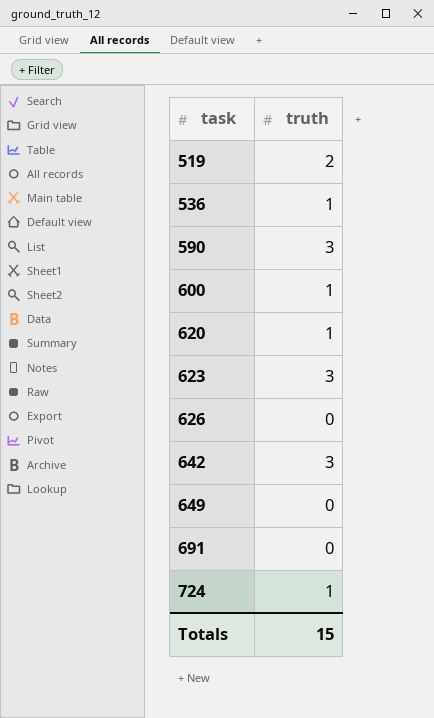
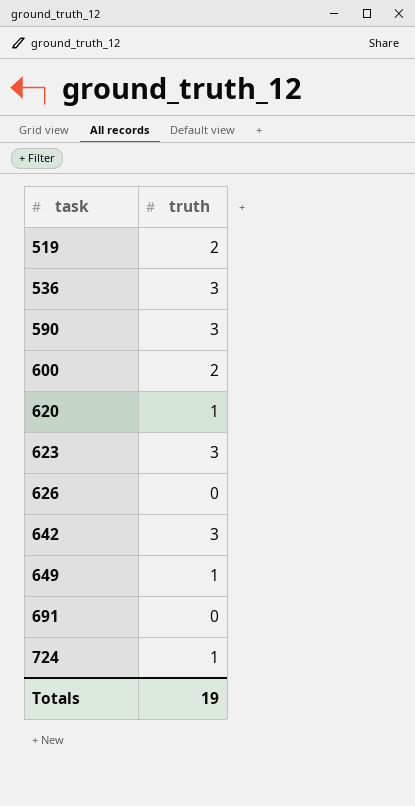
536 | truth: 1 -> 3
600 | truth: 1 -> 2
649 | truth: 0 -> 1
Totals | truth: 15 -> 19

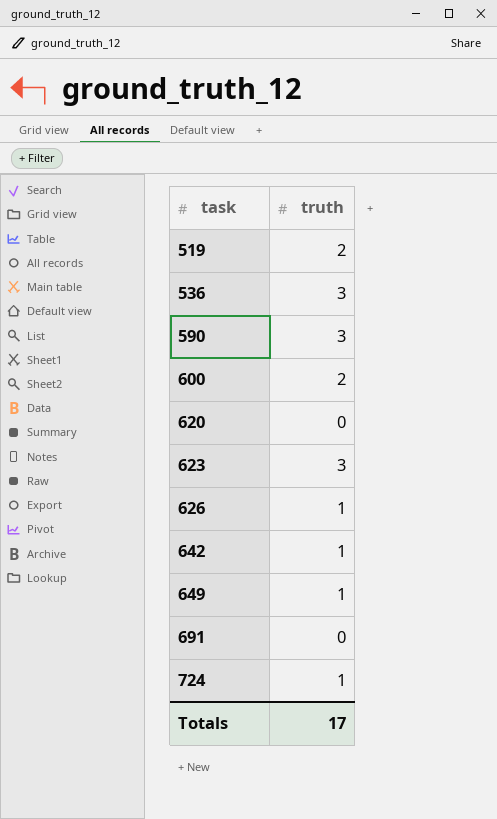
620 | truth: 1 -> 0
626 | truth: 0 -> 1
642 | truth: 3 -> 1
Totals | truth: 19 -> 17

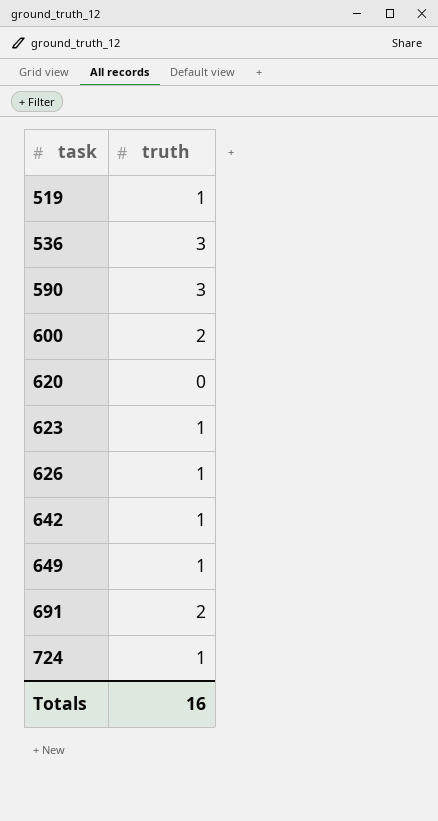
519 | truth: 2 -> 1
623 | truth: 3 -> 1
691 | truth: 0 -> 2
Totals | truth: 17 -> 16

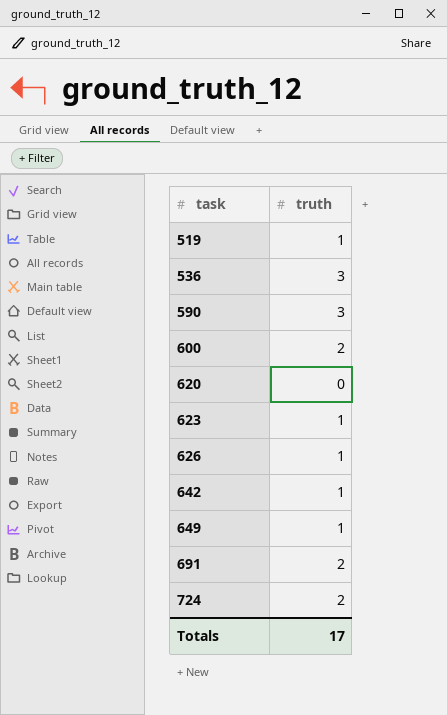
724 | truth: 1 -> 2
Totals | truth: 16 -> 17

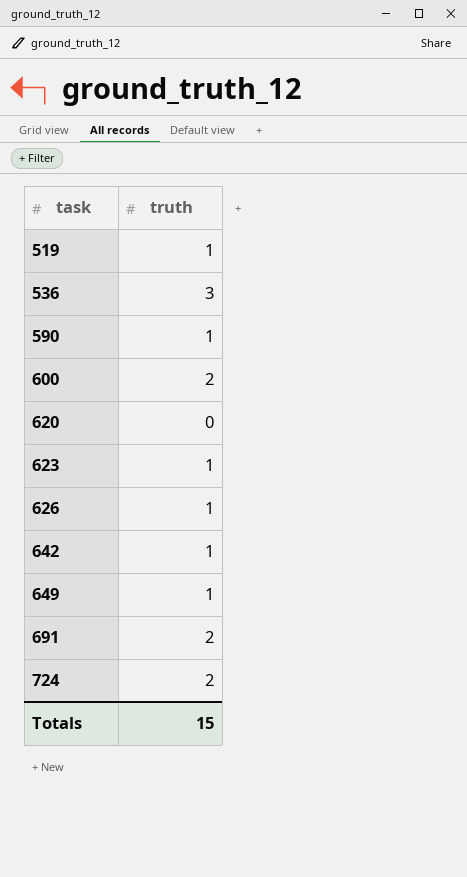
590 | truth: 3 -> 1
Totals | truth: 17 -> 15

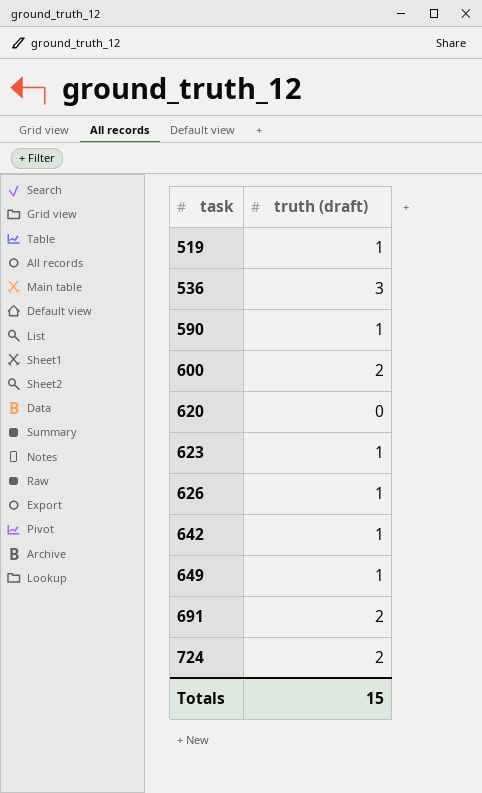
column name: truth -> truth (draft)

